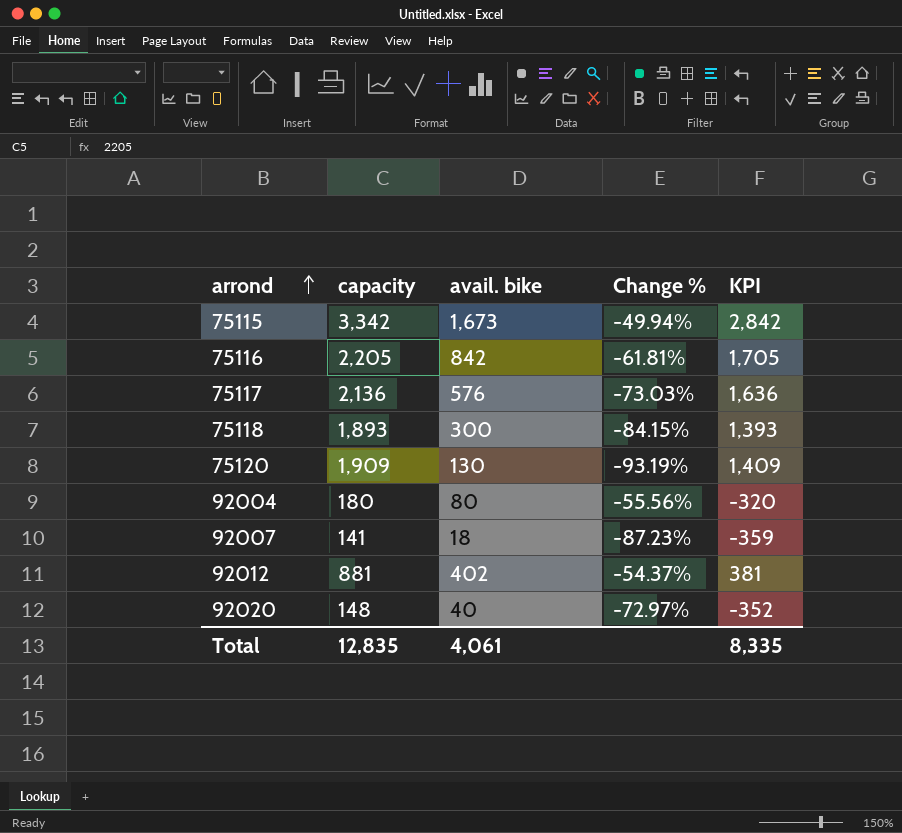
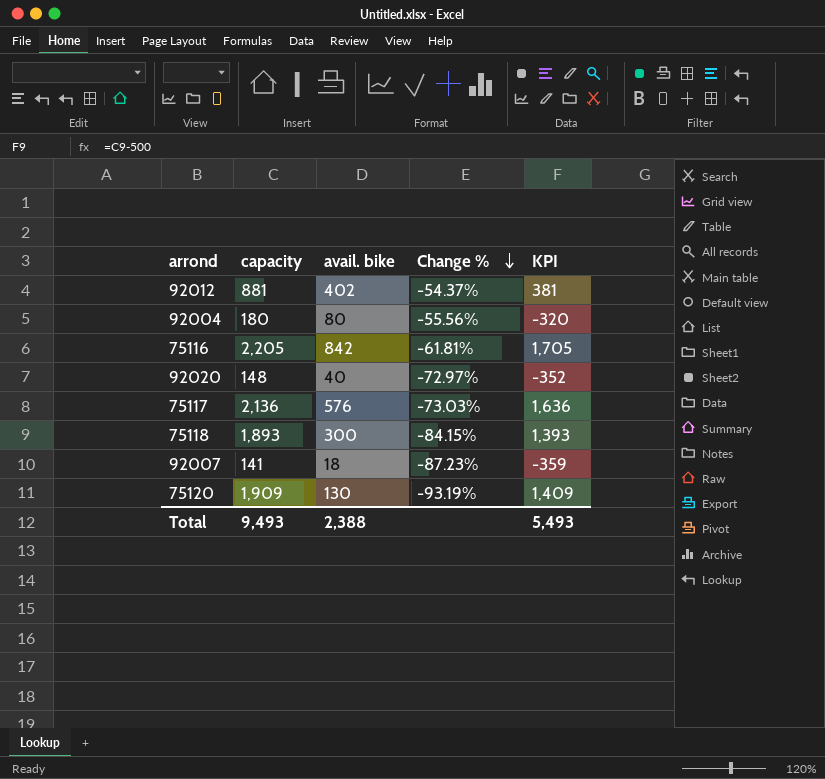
row order: arrond ascending -> Change % descending
row 75115: 3,342 | 1,673 | -49.94% | 2,842 -> none
Total | capacity: 12,835 -> 9,493
Total | avail. bike: 4,061 -> 2,388
Total | KPI: 8,335 -> 5,493

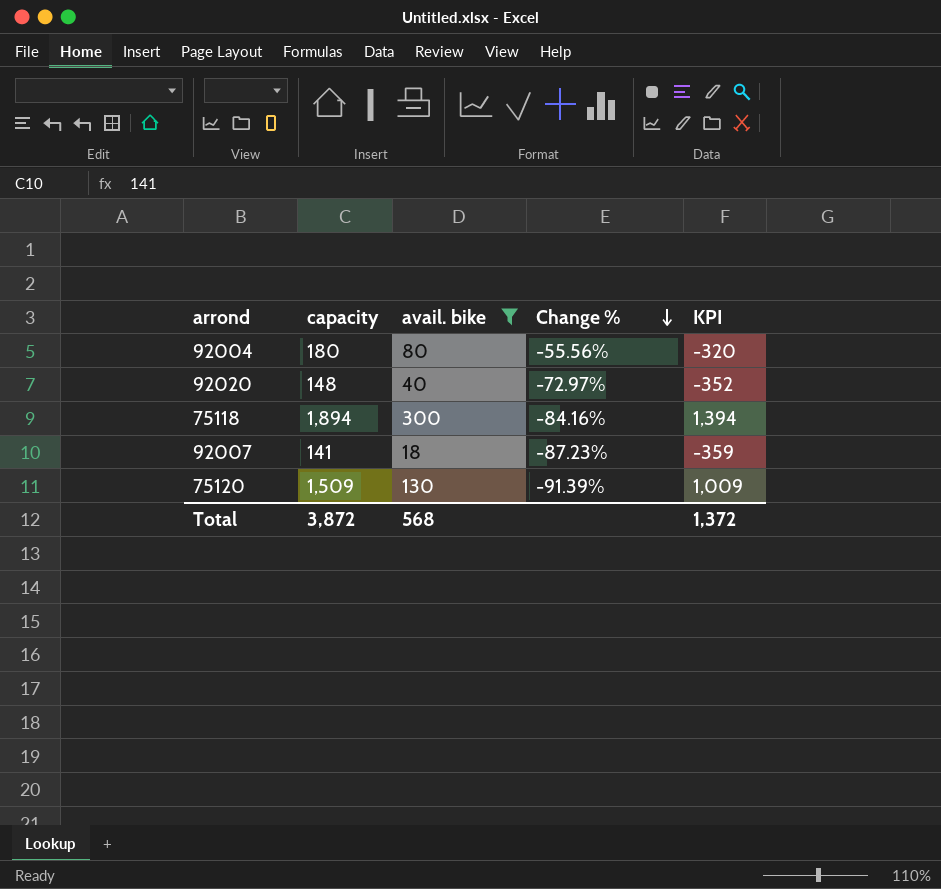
filter: none -> avail. bike <= 300
75118 | capacity: 1,893 -> 1,894
75118 | Change %: -84.15% -> -84.16%
75118 | KPI: 1,393 -> 1,394
75120 | capacity: 1,909 -> 1,509
75120 | Change %: -93.19% -> -91.39%
75120 | KPI: 1,409 -> 1,009
Total | capacity: 9,493 -> 3,872
Total | avail. bike: 2,388 -> 568
Total | KPI: 5,493 -> 1,372

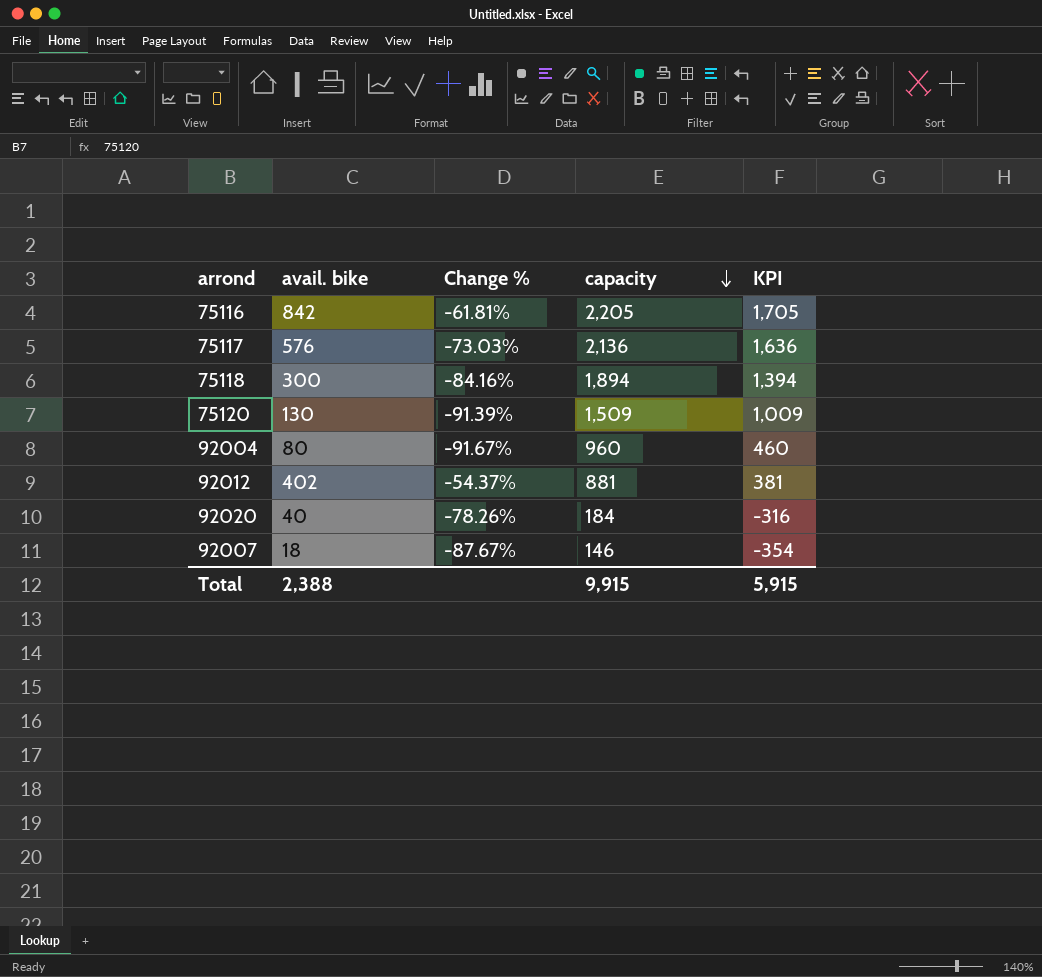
filter: avail. bike <= 300 -> none
row order: Change % descending -> capacity descending
column capacity | position: 2 -> 4
92004 | Change %: -55.56% -> -91.67%
92004 | capacity: 180 -> 960
92004 | KPI: -320 -> 460
92020 | Change %: -72.97% -> -78.26%
92020 | capacity: 148 -> 184
92020 | KPI: -352 -> -316
92007 | Change %: -87.23% -> -87.67%
92007 | capacity: 141 -> 146
92007 | KPI: -359 -> -354
Total | avail. bike: 568 -> 2,388
Total | capacity: 3,872 -> 9,915
Total | KPI: 1,372 -> 5,915

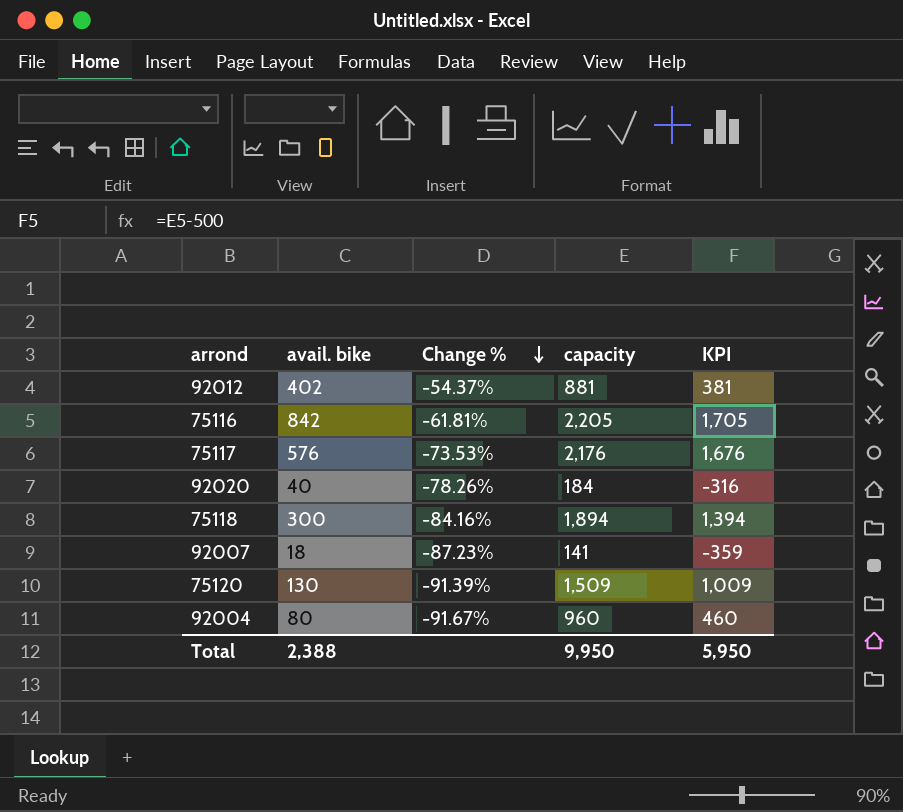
row order: capacity descending -> Change % descending
75117 | Change %: -73.03% -> -73.53%
75117 | capacity: 2,136 -> 2,176
75117 | KPI: 1,636 -> 1,676
92007 | Change %: -87.67% -> -87.23%
92007 | capacity: 146 -> 141
92007 | KPI: -354 -> -359
Total | capacity: 9,915 -> 9,950
Total | KPI: 5,915 -> 5,950

